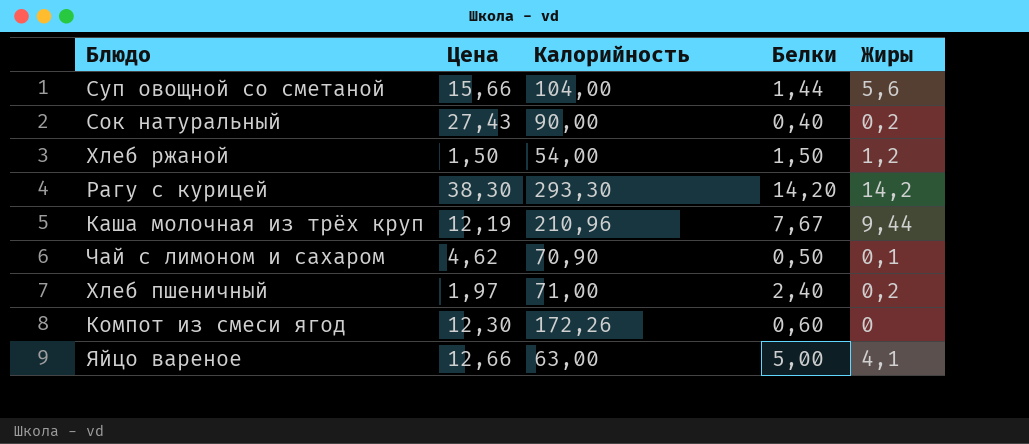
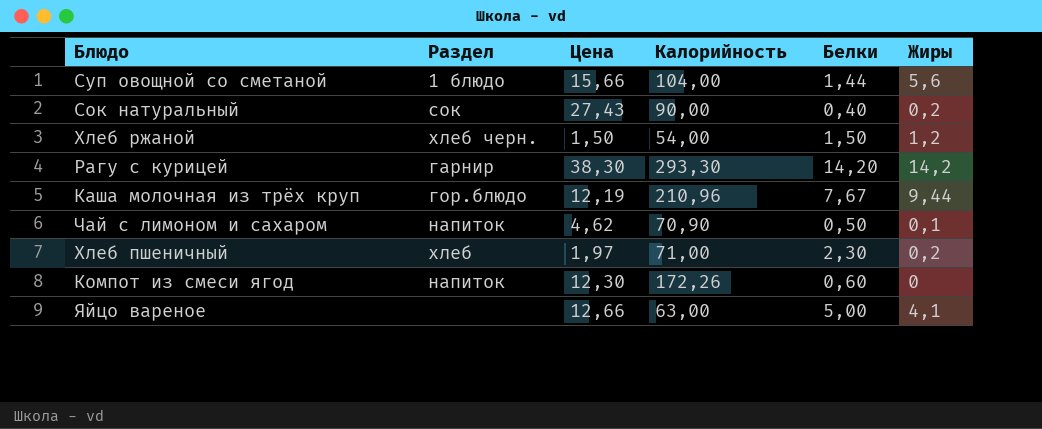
column Раздел | position: none -> 2
Хлеб пшеничный | Белки: 2,40 -> 2,30

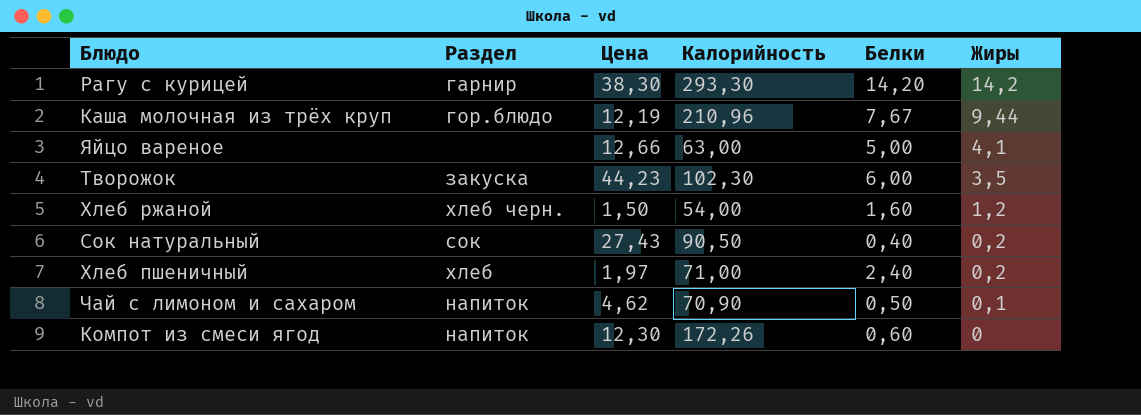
row order: none -> Жиры descending
row Суп овощной со сметаной: 1 блюдо | 15,66 | 104,00 | 1,44 | 5,6 -> none
row Творожок: none -> закуска | 44,23 | 102,30 | 6,00 | 3,5
Хлеб ржаной | Белки: 1,50 -> 1,60
Сок натуральный | Калорийность: 90,00 -> 90,50
Хлеб пшеничный | Белки: 2,30 -> 2,40

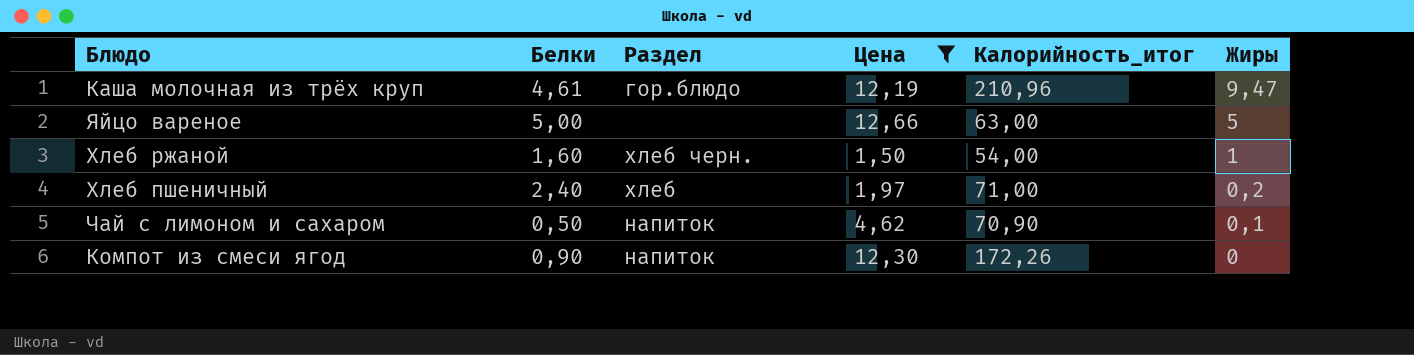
filter: none -> Цена <= 12,66
column Белки | position: 5 -> 2
column name: Калорийность -> Калорийность_итог
Каша молочная из трёх круп | Белки: 7,67 -> 4,61
Каша молочная из трёх круп | Жиры: 9,44 -> 9,47
Яйцо вареное | Жиры: 4,1 -> 5
Хлеб ржаной | Жиры: 1,2 -> 1
Компот из смеси ягод | Белки: 0,60 -> 0,90

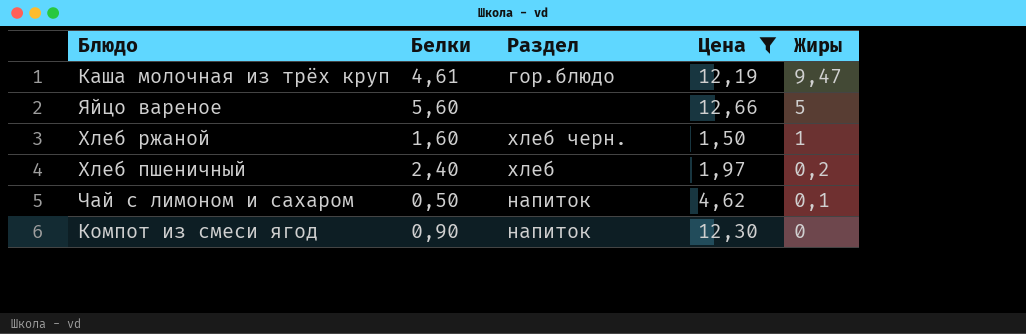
column Калорийность_итог | position: 5 -> none
Яйцо вареное | Белки: 5,00 -> 5,60

